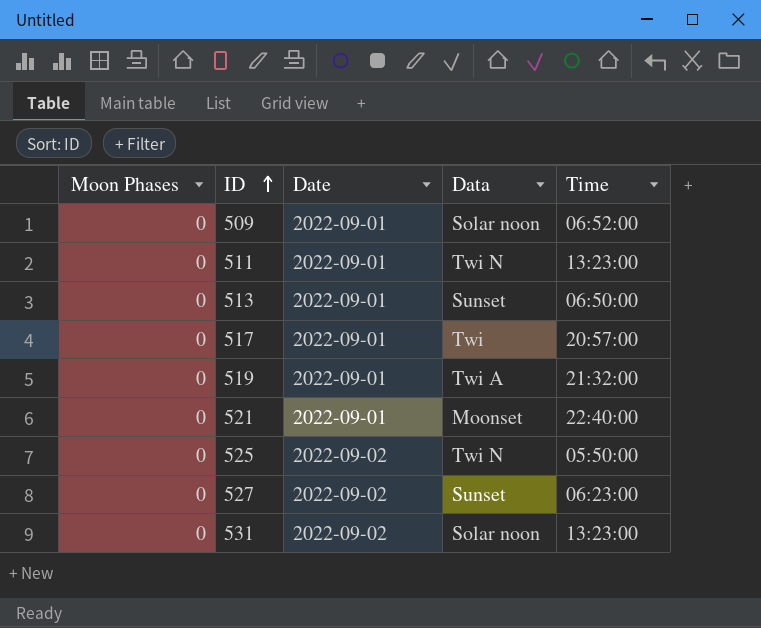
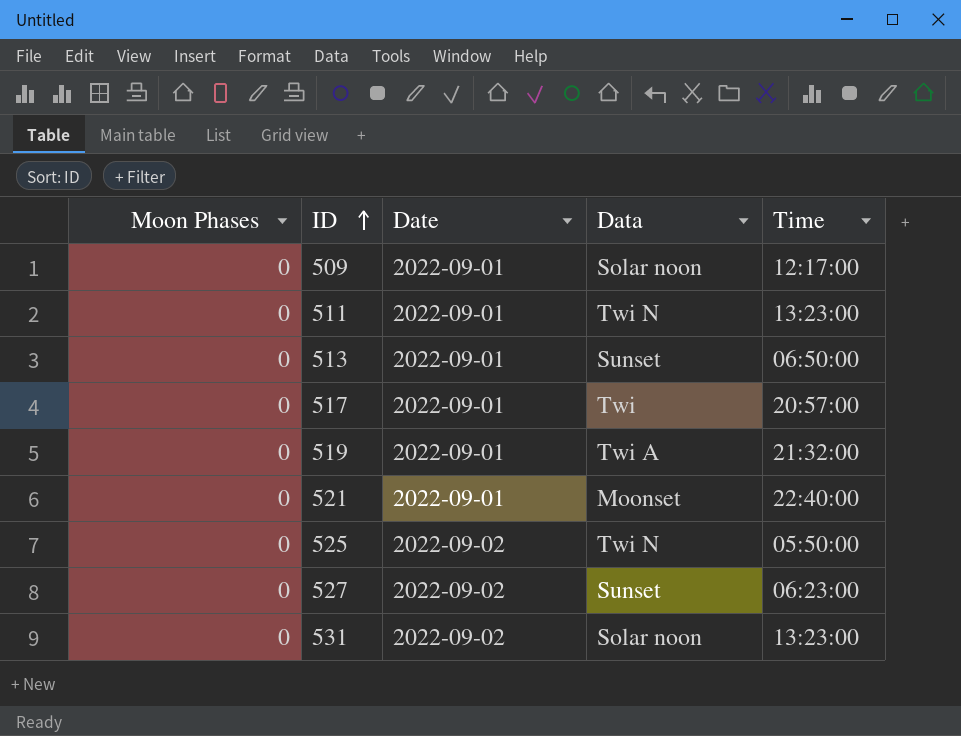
509 | Time: 06:52:00 -> 12:17:00

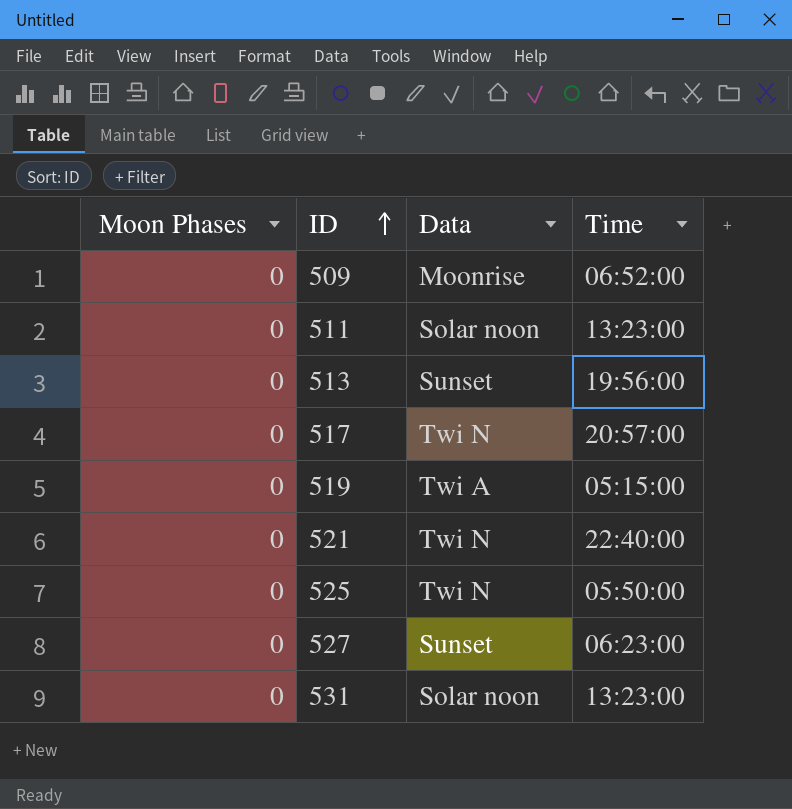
column Date | position: 3 -> none
509 | Data: Solar noon -> Moonrise
509 | Time: 12:17:00 -> 06:52:00
511 | Data: Twi N -> Solar noon
513 | Time: 06:50:00 -> 19:56:00
517 | Data: Twi -> Twi N
519 | Time: 21:32:00 -> 05:15:00
521 | Data: Moonset -> Twi N

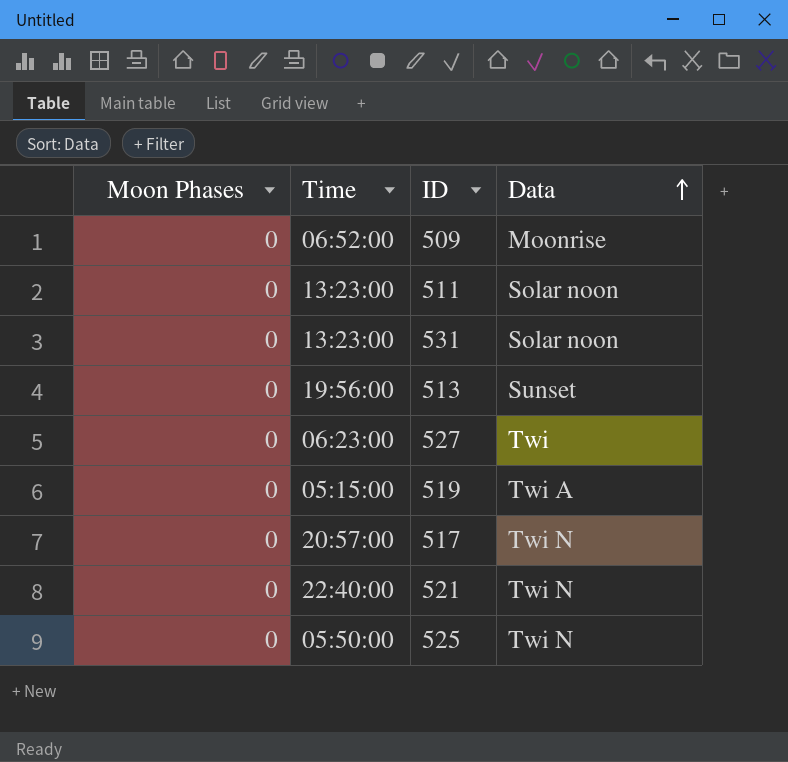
row order: ID ascending -> Data ascending
column Time | position: 4 -> 2
527 | Data: Sunset -> Twi

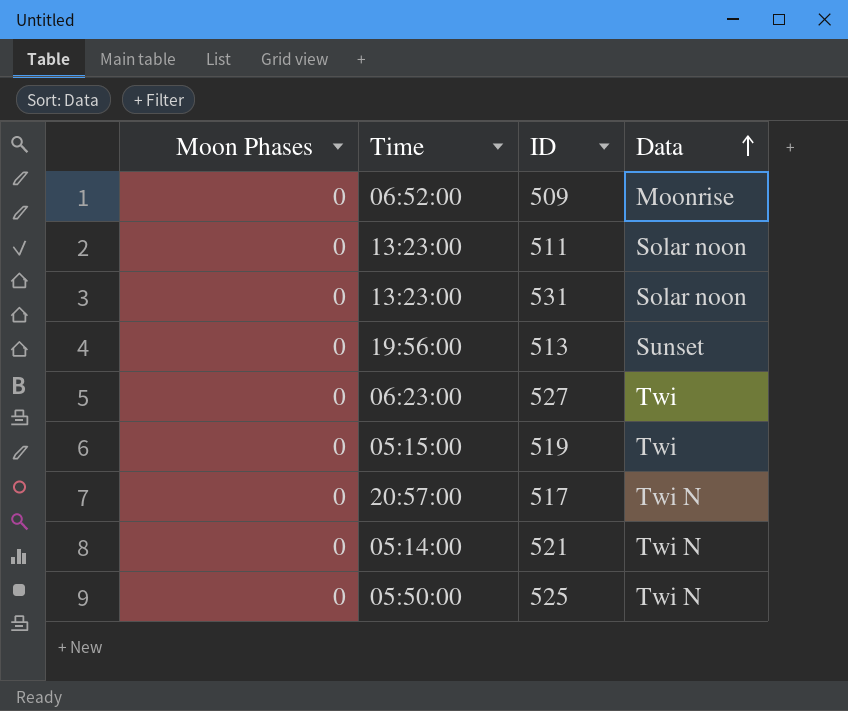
519 | Data: Twi A -> Twi
521 | Time: 22:40:00 -> 05:14:00

